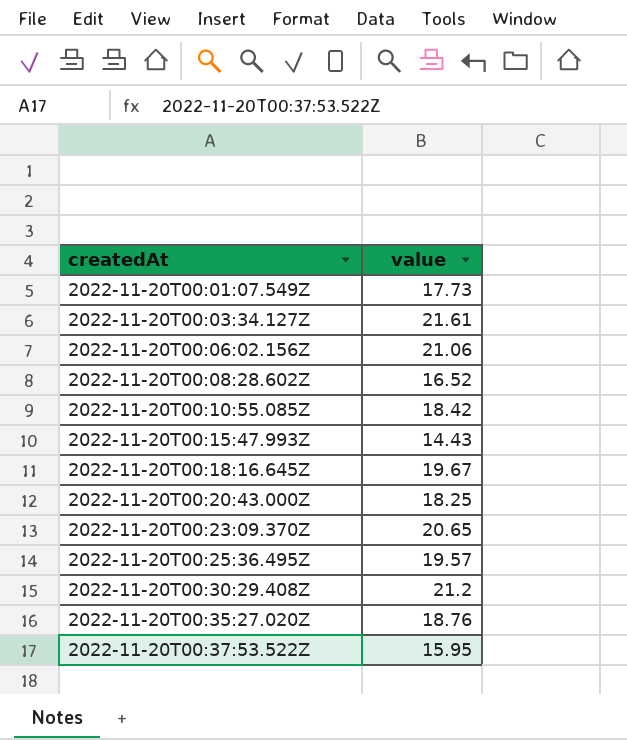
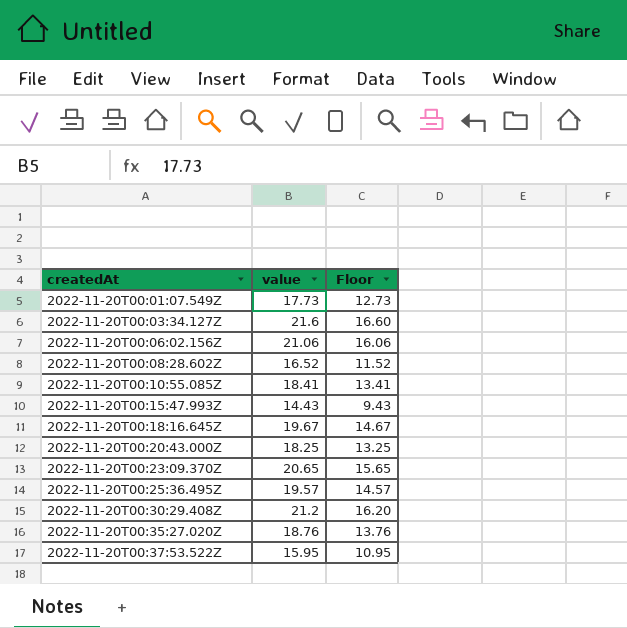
column Floor | formula: none -> [value] - 5
2022-11-20T00:03:34.127Z | value: 21.61 -> 21.6
2022-11-20T00:10:55.085Z | value: 18.42 -> 18.41

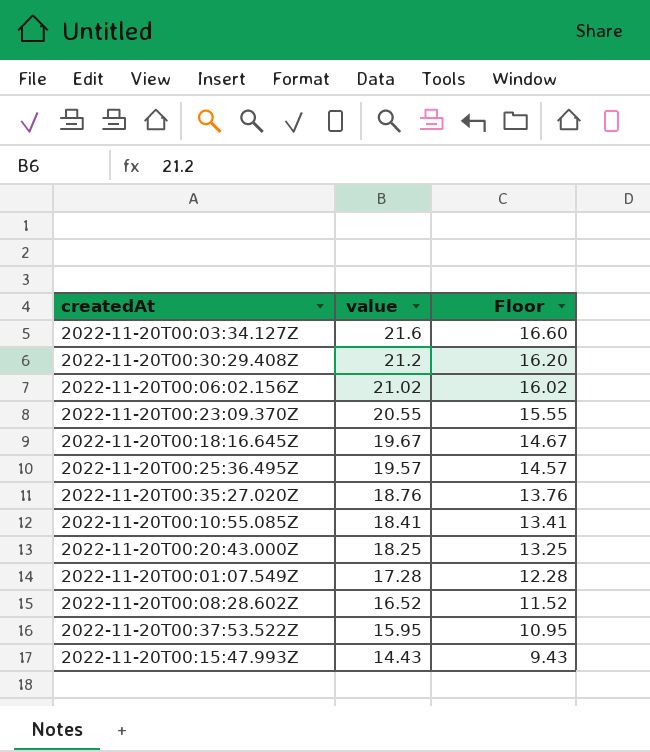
row order: createdAt ascending -> value descending
2022-11-20T00:06:02.156Z | value: 21.06 -> 21.02
2022-11-20T00:06:02.156Z | Floor: 16.06 -> 16.02
2022-11-20T00:23:09.370Z | value: 20.65 -> 20.55
2022-11-20T00:23:09.370Z | Floor: 15.65 -> 15.55
2022-11-20T00:01:07.549Z | value: 17.73 -> 17.28
2022-11-20T00:01:07.549Z | Floor: 12.73 -> 12.28

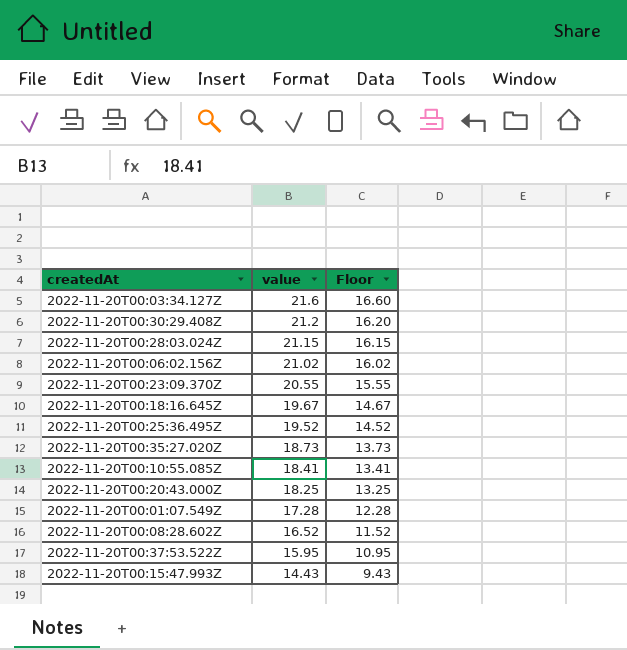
row 2022-11-20T00:28:03.024Z: none -> 21.15 | 16.15
2022-11-20T00:25:36.495Z | value: 19.57 -> 19.52
2022-11-20T00:25:36.495Z | Floor: 14.57 -> 14.52
2022-11-20T00:35:27.020Z | value: 18.76 -> 18.73
2022-11-20T00:35:27.020Z | Floor: 13.76 -> 13.73

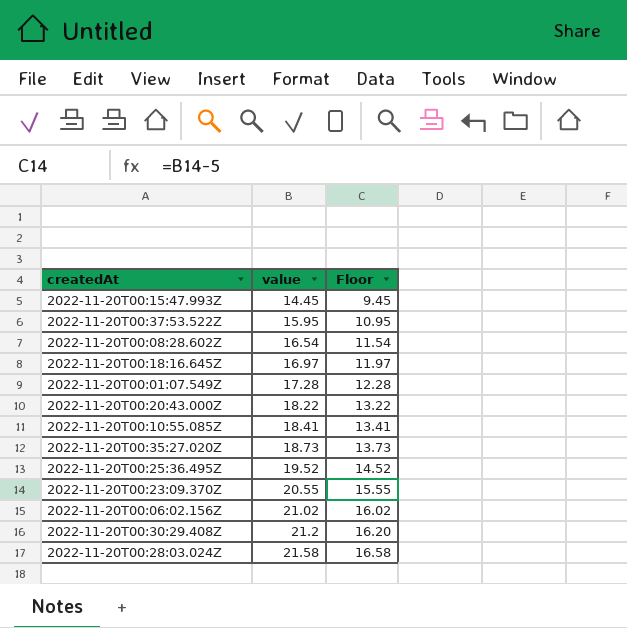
row order: value descending -> value ascending
row 2022-11-20T00:03:34.127Z: 21.6 | 16.60 -> none
2022-11-20T00:15:47.993Z | value: 14.43 -> 14.45
2022-11-20T00:15:47.993Z | Floor: 9.43 -> 9.45
2022-11-20T00:08:28.602Z | value: 16.52 -> 16.54
2022-11-20T00:08:28.602Z | Floor: 11.52 -> 11.54
2022-11-20T00:18:16.645Z | value: 19.67 -> 16.97
2022-11-20T00:18:16.645Z | Floor: 14.67 -> 11.97
2022-11-20T00:20:43.000Z | value: 18.25 -> 18.22
2022-11-20T00:20:43.000Z | Floor: 13.25 -> 13.22
2022-11-20T00:28:03.024Z | value: 21.15 -> 21.58
2022-11-20T00:28:03.024Z | Floor: 16.15 -> 16.58

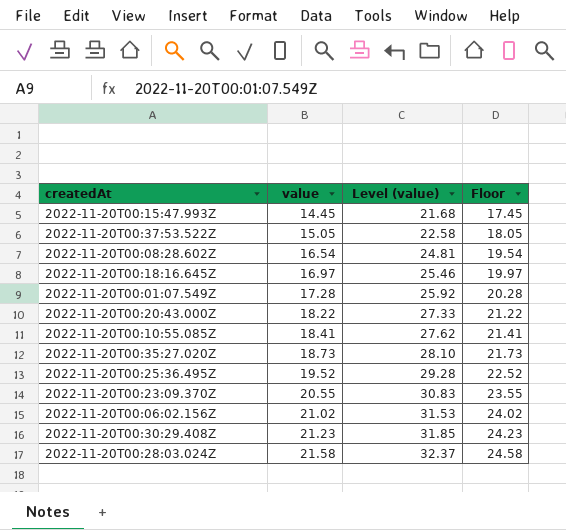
column Level (value) | formula: none -> [value] * 1.5
column Floor | formula: [value] - 5 -> [value] + 3
2022-11-20T00:37:53.522Z | value: 15.95 -> 15.05
2022-11-20T00:30:29.408Z | value: 21.2 -> 21.23

